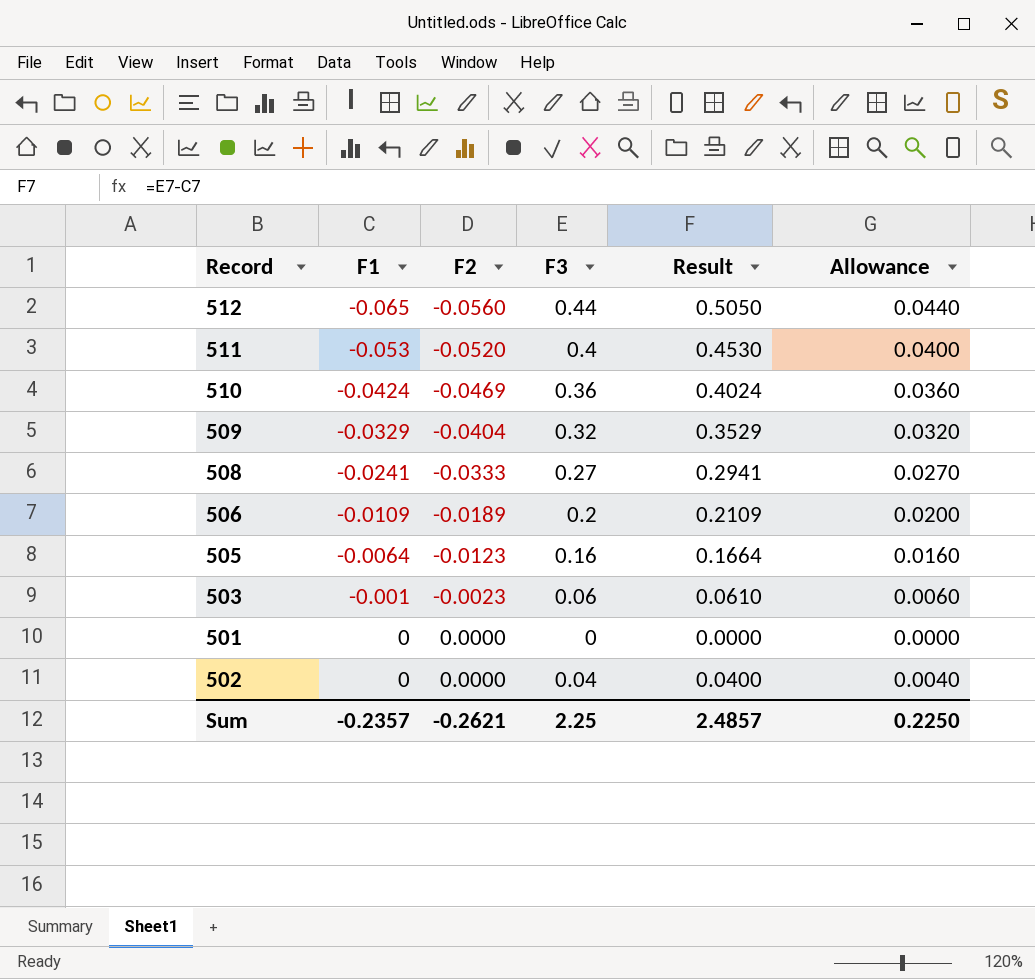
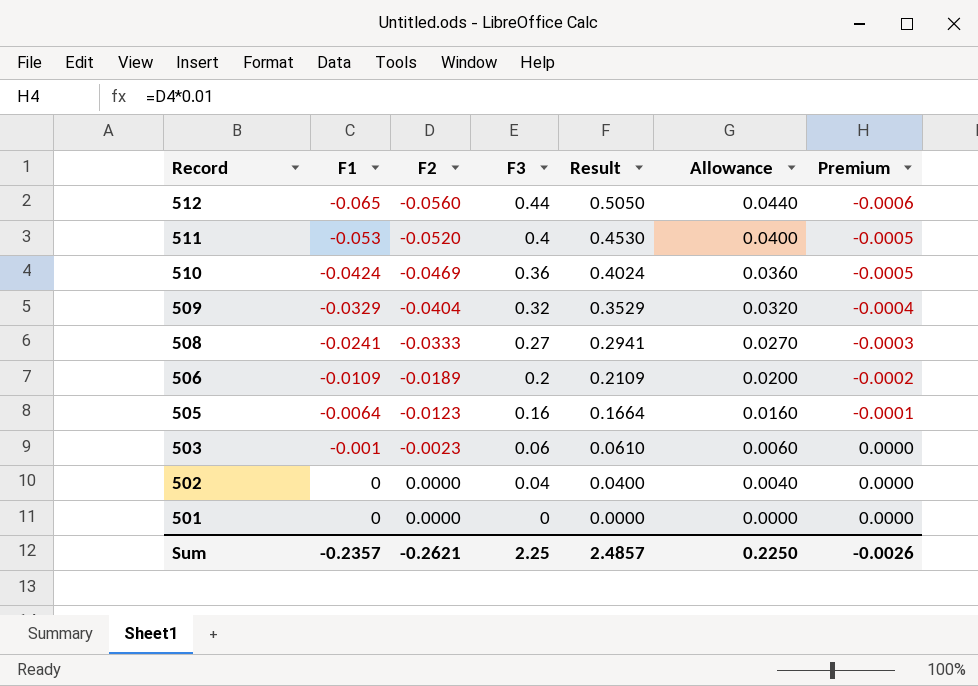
row order: F1 ascending -> Record descending
column Premium | formula: none -> [F2] * 0.01

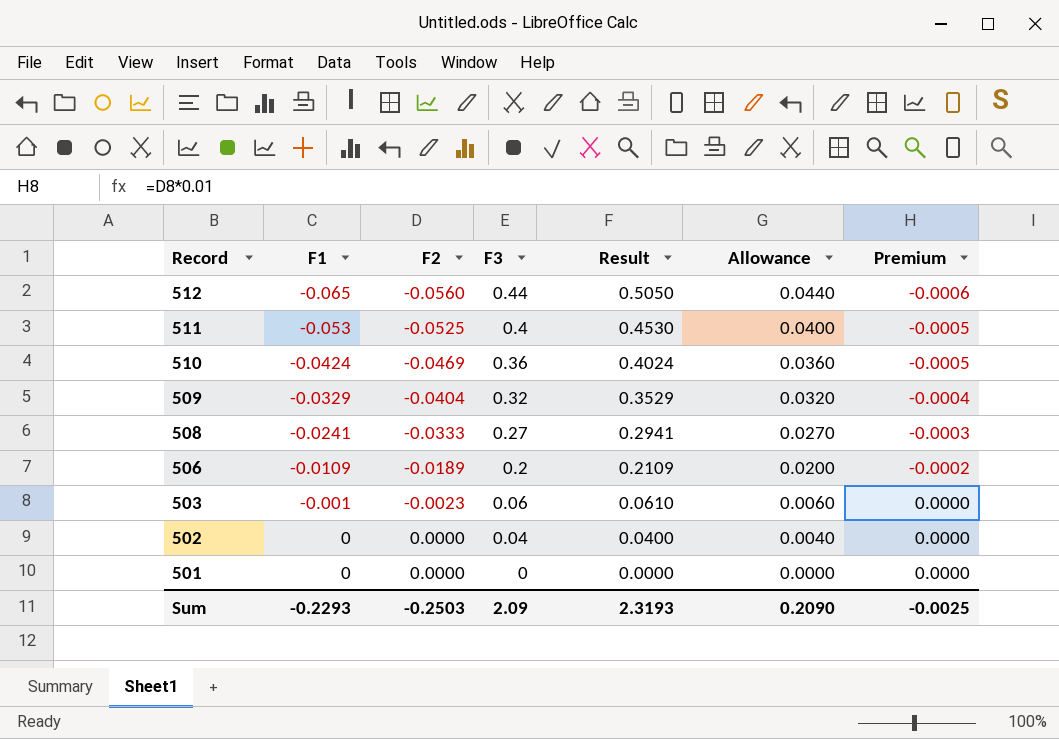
row 505: -0.0064 | -0.0123 | 0.16 | 0.1664 | 0.0160 | -0.0001 -> none
511 | F2: -0.0520 -> -0.0525
Sum | F1: -0.2357 -> -0.2293
Sum | F2: -0.2621 -> -0.2503
Sum | F3: 2.25 -> 2.09
Sum | Result: 2.4857 -> 2.3193
Sum | Allowance: 0.2250 -> 0.2090
Sum | Premium: -0.0026 -> -0.0025

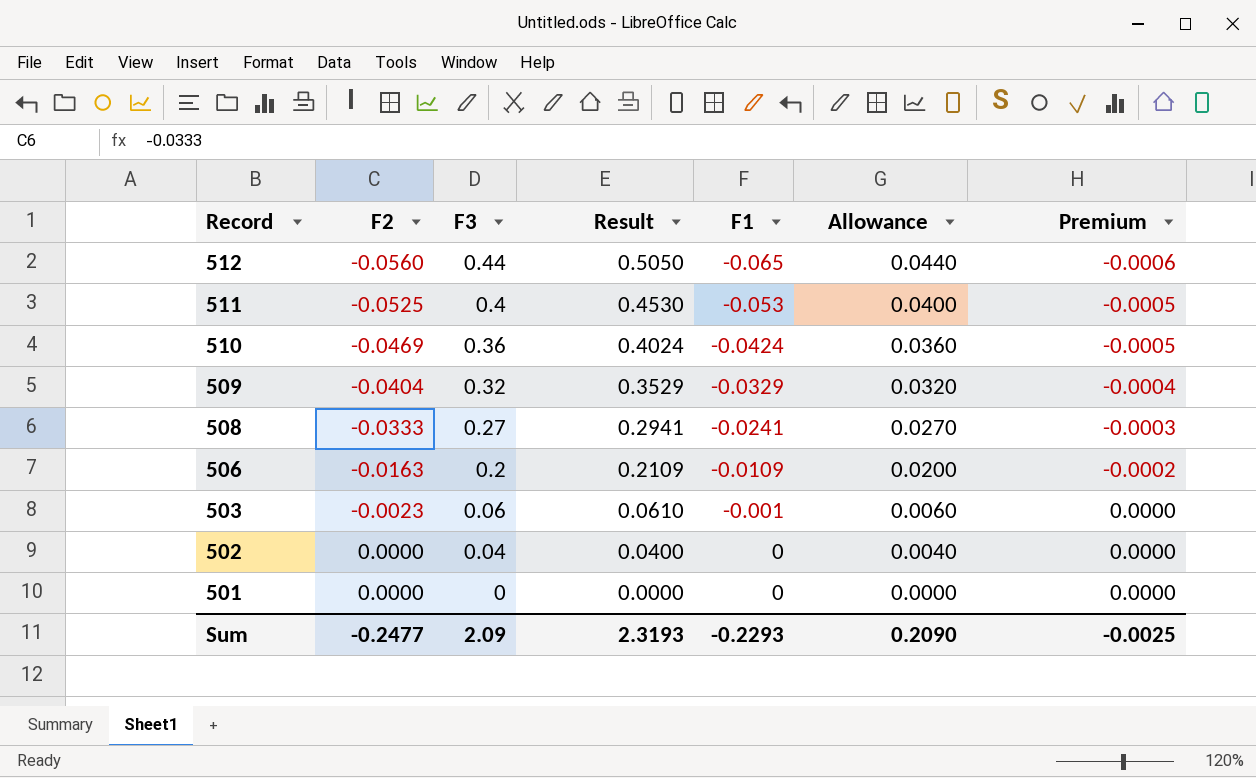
column F1 | position: 2 -> 5
506 | F2: -0.0189 -> -0.0163
Sum | F2: -0.2503 -> -0.2477

